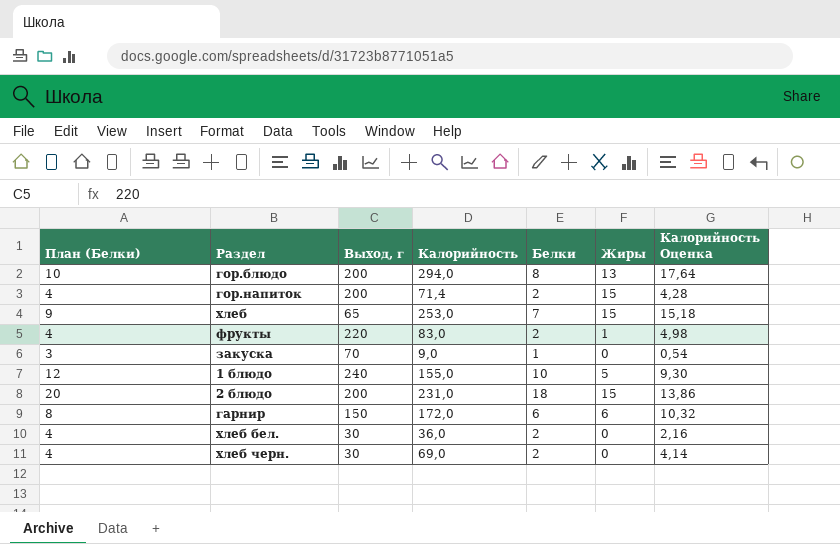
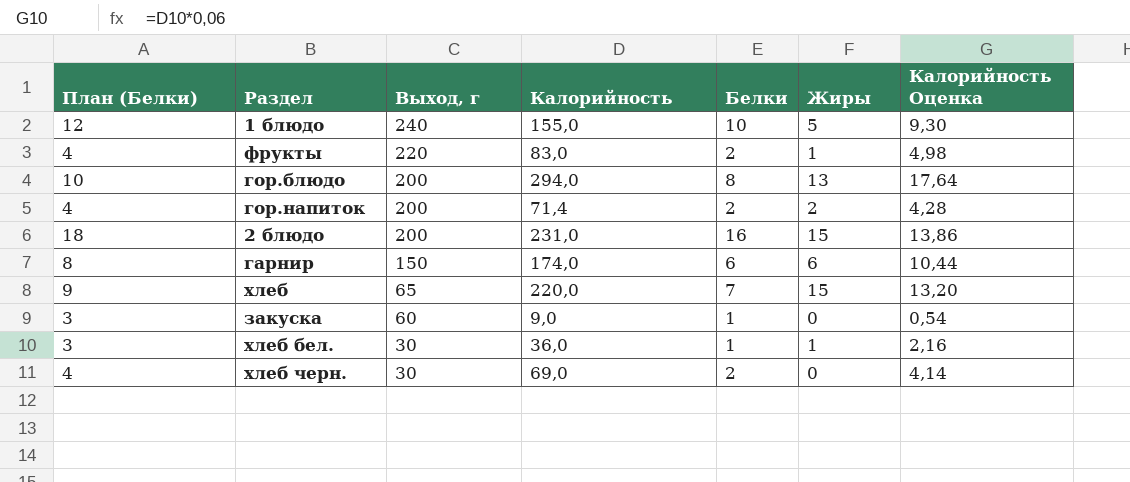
row order: none -> Выход, г descending
гор.напиток | Жиры: 15 -> 2
2 блюдо | План (Белки): 20 -> 18
2 блюдо | Белки: 18 -> 16
гарнир | Калорийность: 172,0 -> 174,0
гарнир | Калорийность Оценка: 10,32 -> 10,44
хлеб | Калорийность: 253,0 -> 220,0
хлеб | Калорийность Оценка: 15,18 -> 13,20
закуска | Выход, г: 70 -> 60
хлеб бел. | План (Белки): 4 -> 3
хлеб бел. | Белки: 2 -> 1
хлеб бел. | Жиры: 0 -> 1

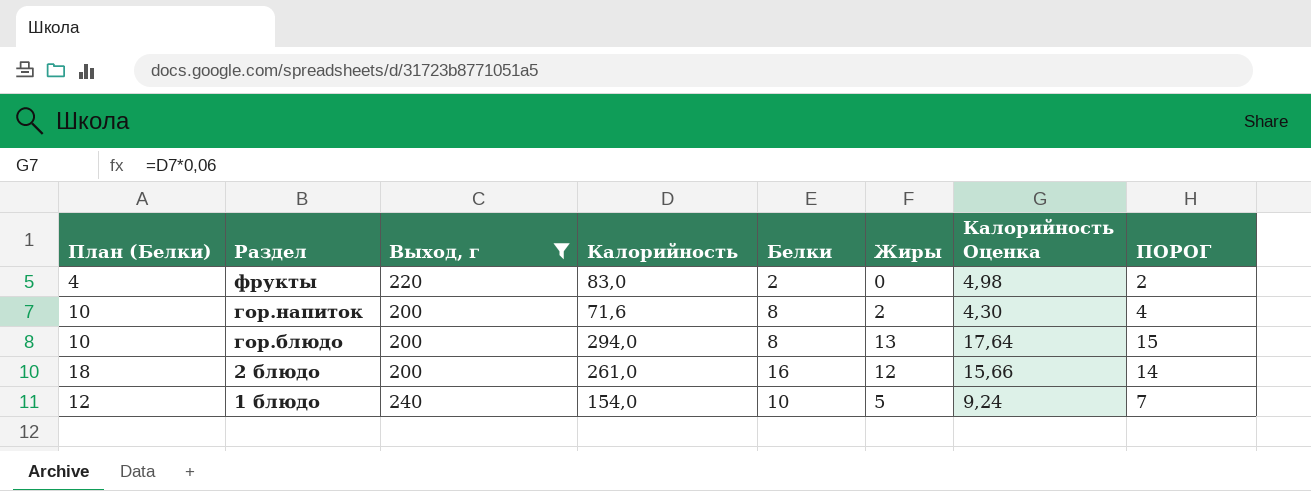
filter: none -> Выход, г >= 200
row order: Выход, г descending -> Раздел descending
column ПОРОГ | formula: none -> [Жиры] + 2
фрукты | Жиры: 1 -> 0
гор.напиток | План (Белки): 4 -> 10
гор.напиток | Калорийность: 71,4 -> 71,6
гор.напиток | Белки: 2 -> 8
гор.напиток | Калорийность Оценка: 4,28 -> 4,30
2 блюдо | Калорийность: 231,0 -> 261,0
2 блюдо | Жиры: 15 -> 12
2 блюдо | Калорийность Оценка: 13,86 -> 15,66
1 блюдо | Калорийность: 155,0 -> 154,0
1 блюдо | Калорийность Оценка: 9,30 -> 9,24

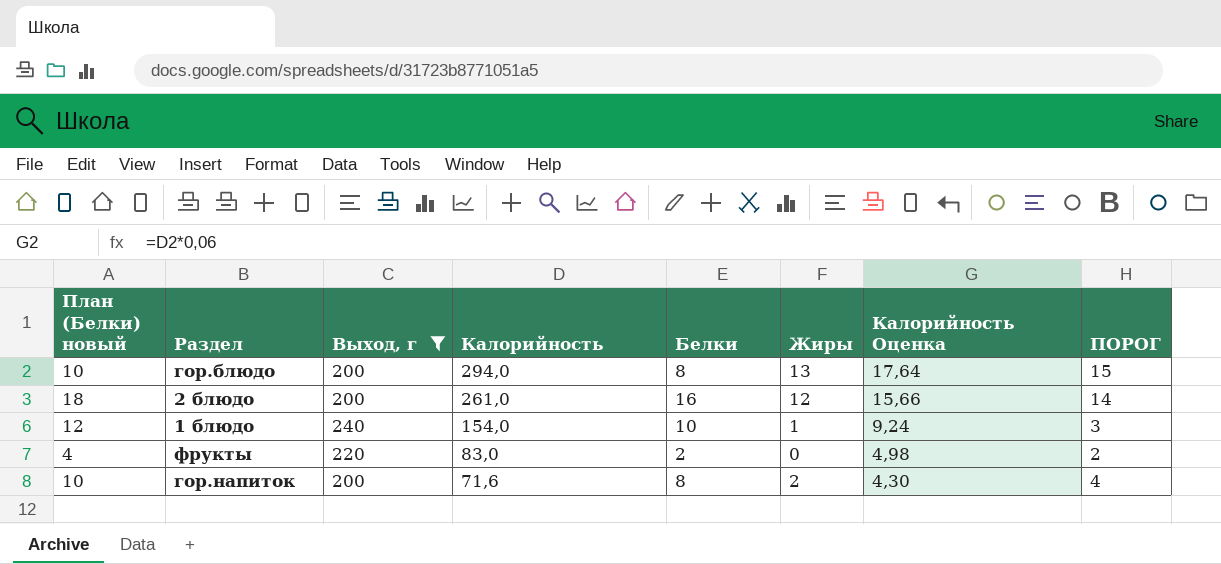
row order: Раздел descending -> Калорийность descending
column name: План (Белки) -> План (Белки) новый
1 блюдо | Жиры: 5 -> 1
1 блюдо | ПОРОГ: 7 -> 3

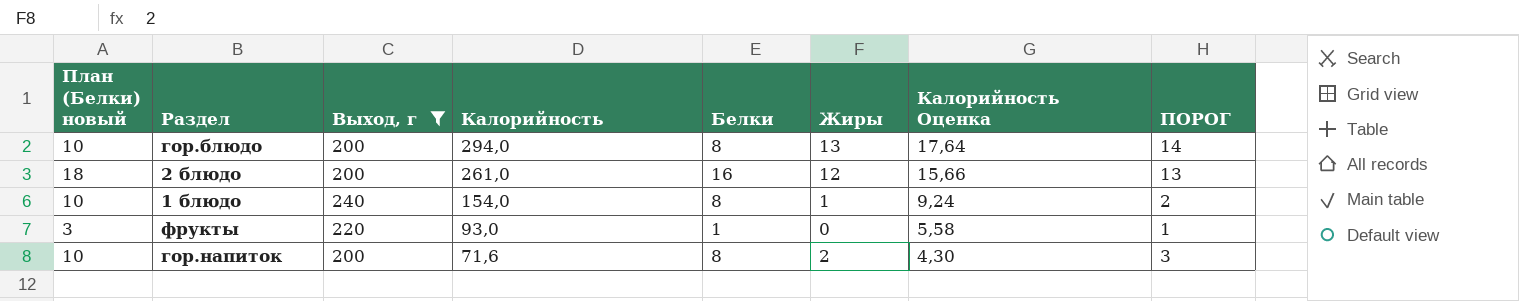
column ПОРОГ | formula: [Жиры] + 2 -> [Жиры] + 1
1 блюдо | План (Белки) новый: 12 -> 10
1 блюдо | Белки: 10 -> 8
фрукты | План (Белки) новый: 4 -> 3
фрукты | Калорийность: 83,0 -> 93,0
фрукты | Белки: 2 -> 1
фрукты | Калорийность Оценка: 4,98 -> 5,58

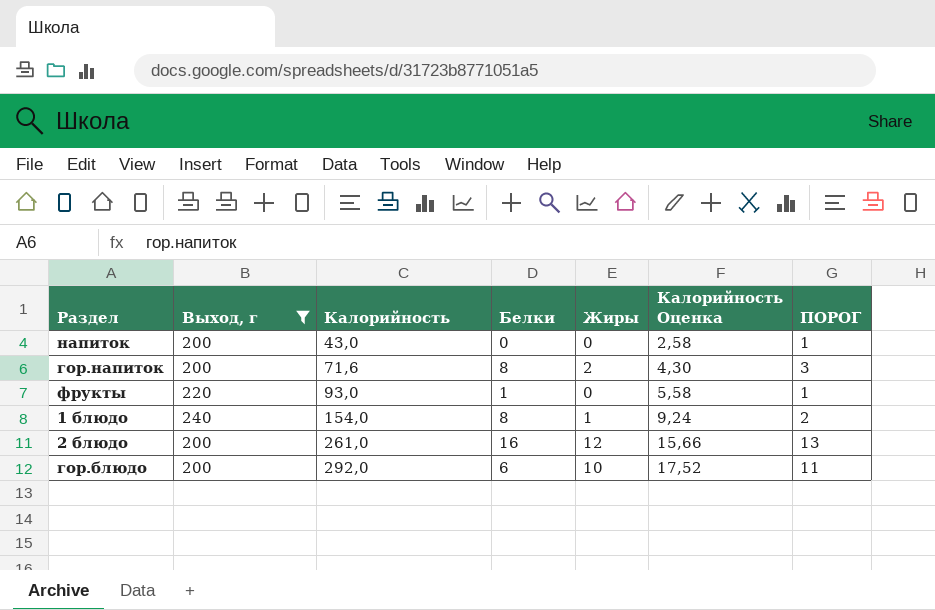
row order: Калорийность descending -> Калорийность ascending
column План (Белки) новый | formula: [Белки] + 2 -> none
row напиток: none -> 200 | 43,0 | 0 | 0 | 2,58 | 1
гор.блюдо | Калорийность: 294,0 -> 292,0
гор.блюдо | Белки: 8 -> 6
гор.блюдо | Жиры: 13 -> 10
гор.блюдо | Калорийность Оценка: 17,64 -> 17,52
гор.блюдо | ПОРОГ: 14 -> 11

